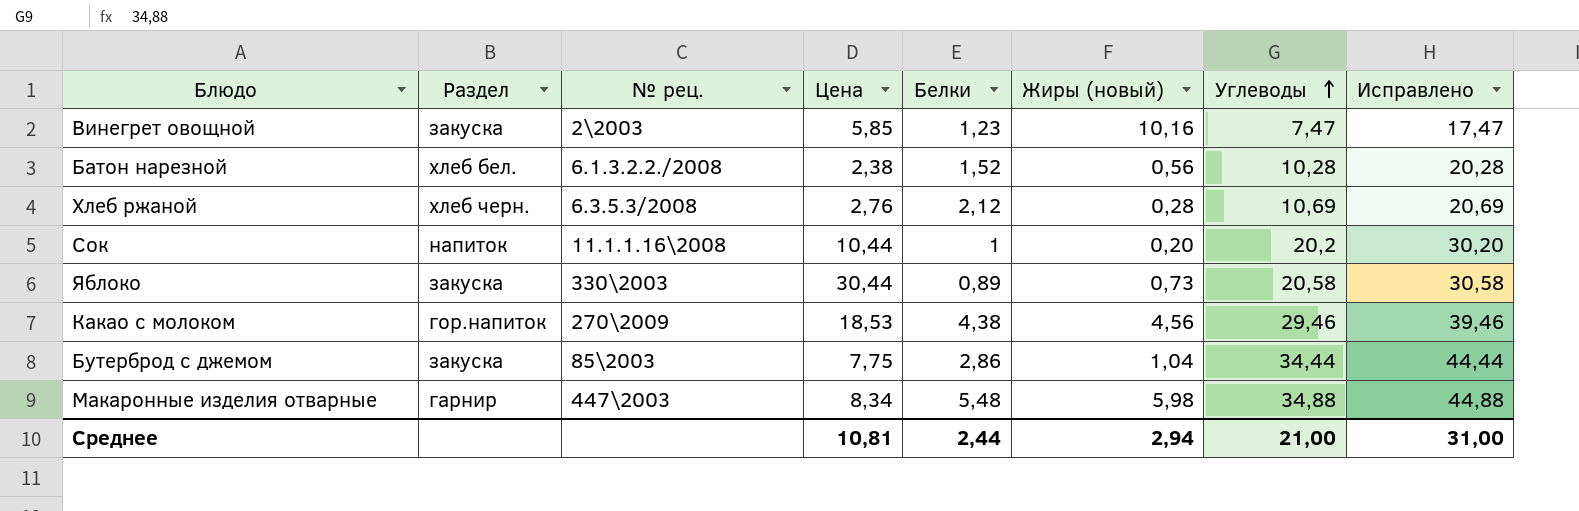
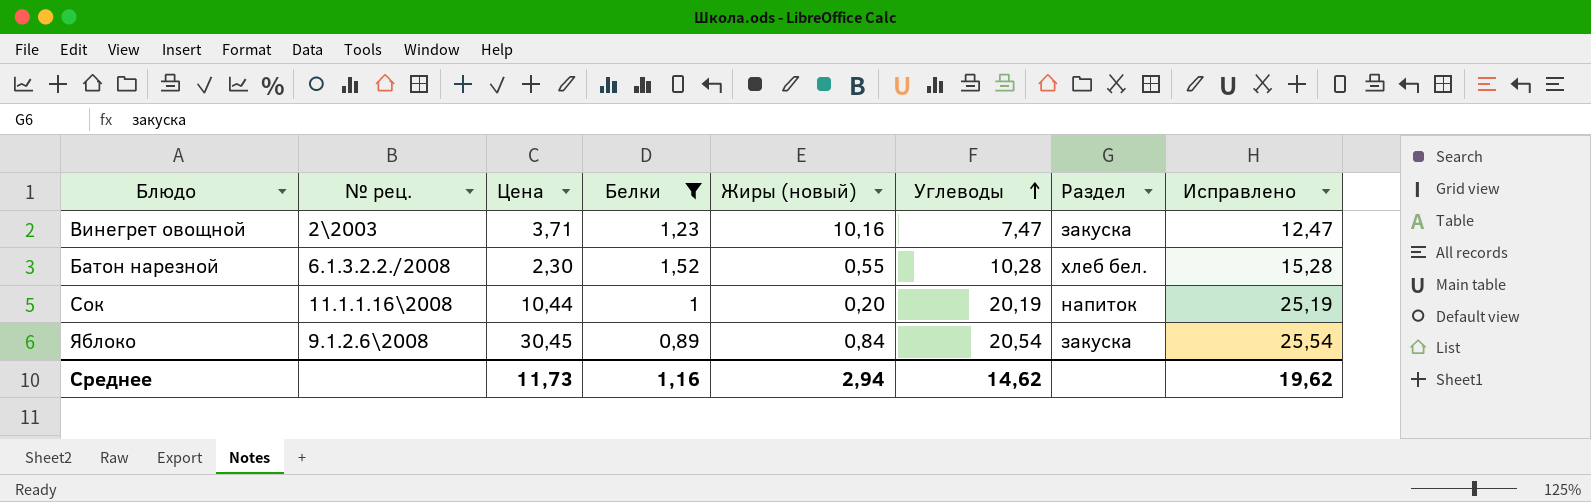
filter: none -> Белки <= 1,52
column Раздел | position: 2 -> 7
column Исправлено | formula: [Углеводы] + 10 -> [Углеводы] + 5
Винегрет овощной | Цена: 5,85 -> 3,71
Батон нарезной | Цена: 2,38 -> 2,30
Батон нарезной | Жиры (новый): 0,56 -> 0,55
Сок | Углеводы: 20,2 -> 20,19
Яблоко | № рец.: 330\2003 -> 9.1.2.6\2008
Яблоко | Цена: 30,44 -> 30,45
Яблоко | Жиры (новый): 0,73 -> 0,84
Яблоко | Углеводы: 20,58 -> 20,54
Среднее | Цена: 10,81 -> 11,73
Среднее | Белки: 2,44 -> 1,16
Среднее | Углеводы: 21,00 -> 14,62
Среднее | Исправлено: 31,00 -> 19,62

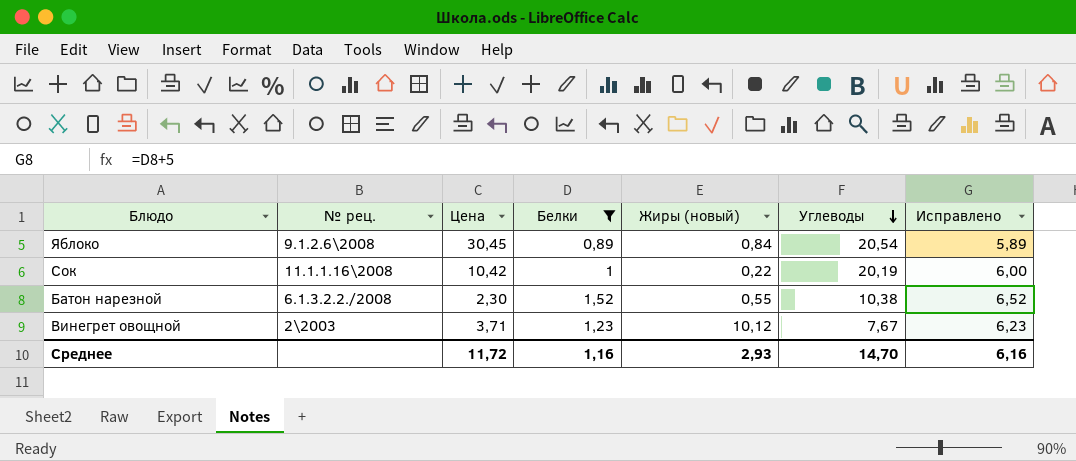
row order: Углеводы ascending -> Углеводы descending
column Раздел | position: 7 -> none
column Исправлено | formula: [Углеводы] + 5 -> [Белки] + 5
Сок | Цена: 10,44 -> 10,42
Сок | Жиры (новый): 0,20 -> 0,22
Батон нарезной | Углеводы: 10,28 -> 10,38
Винегрет овощной | Жиры (новый): 10,16 -> 10,12
Винегрет овощной | Углеводы: 7,47 -> 7,67
Среднее | Цена: 11,73 -> 11,72
Среднее | Жиры (новый): 2,94 -> 2,93
Среднее | Углеводы: 14,62 -> 14,70
Среднее | Исправлено: 19,62 -> 6,16

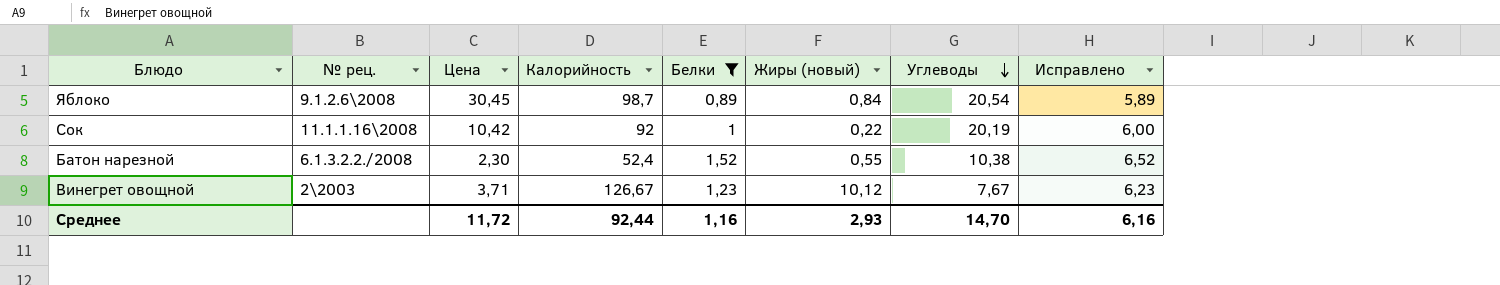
column Калорийность | position: none -> 4

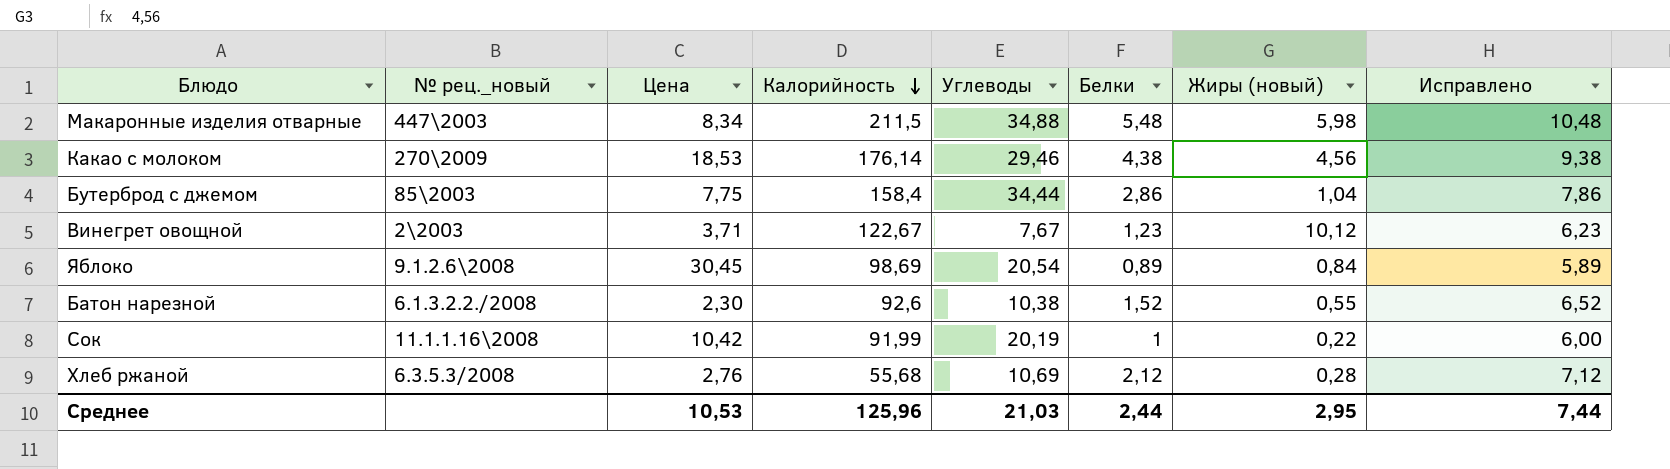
filter: Белки <= 1,52 -> none
row order: Углеводы descending -> Калорийность descending
column name: № рец. -> № рец._новый
column Углеводы | position: 7 -> 5
Винегрет овощной | Калорийность: 126,67 -> 122,67
Яблоко | Калорийность: 98,7 -> 98,69
Батон нарезной | Калорийность: 52,4 -> 92,6
Сок | Калорийность: 92 -> 91,99
Среднее | Цена: 11,72 -> 10,53
Среднее | Калорийность: 92,44 -> 125,96
Среднее | Углеводы: 14,70 -> 21,03
Среднее | Белки: 1,16 -> 2,44
Среднее | Жиры (новый): 2,93 -> 2,95
Среднее | Исправлено: 6,16 -> 7,44

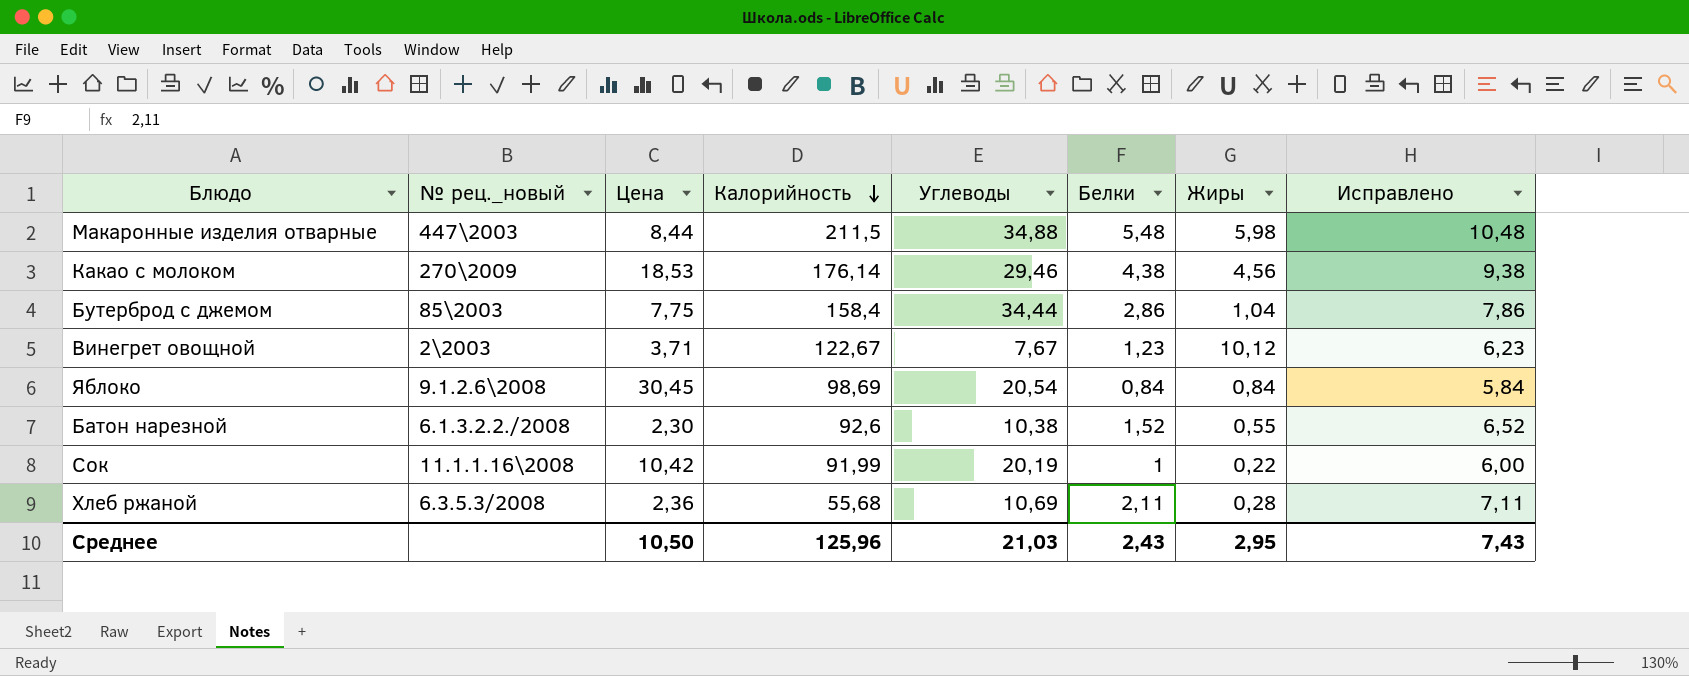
column name: Жиры (новый) -> Жиры
Макаронные изделия отварные | Цена: 8,34 -> 8,44
Яблоко | Белки: 0,89 -> 0,84
Яблоко | Исправлено: 5,89 -> 5,84
Хлеб ржаной | Цена: 2,76 -> 2,36
Хлеб ржаной | Белки: 2,12 -> 2,11
Хлеб ржаной | Исправлено: 7,12 -> 7,11
Среднее | Цена: 10,53 -> 10,50
Среднее | Белки: 2,44 -> 2,43
Среднее | Исправлено: 7,44 -> 7,43

